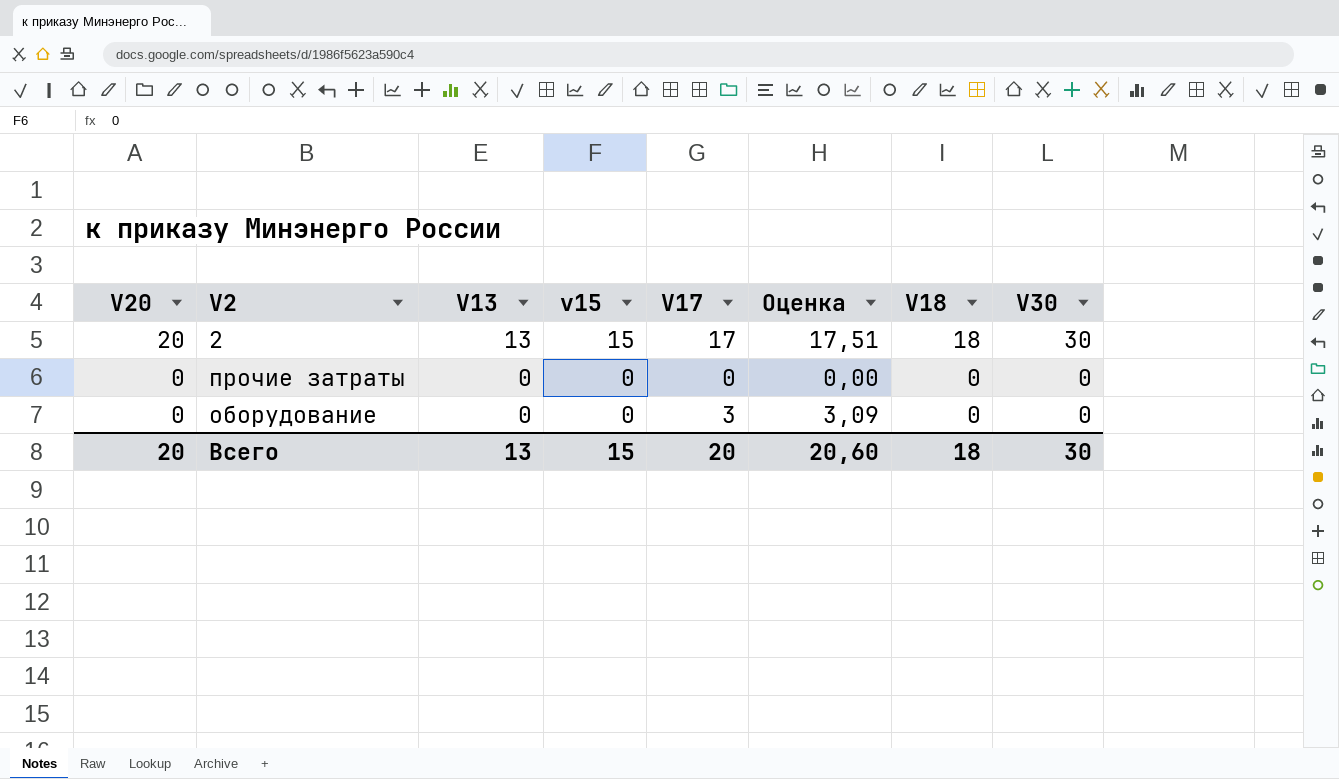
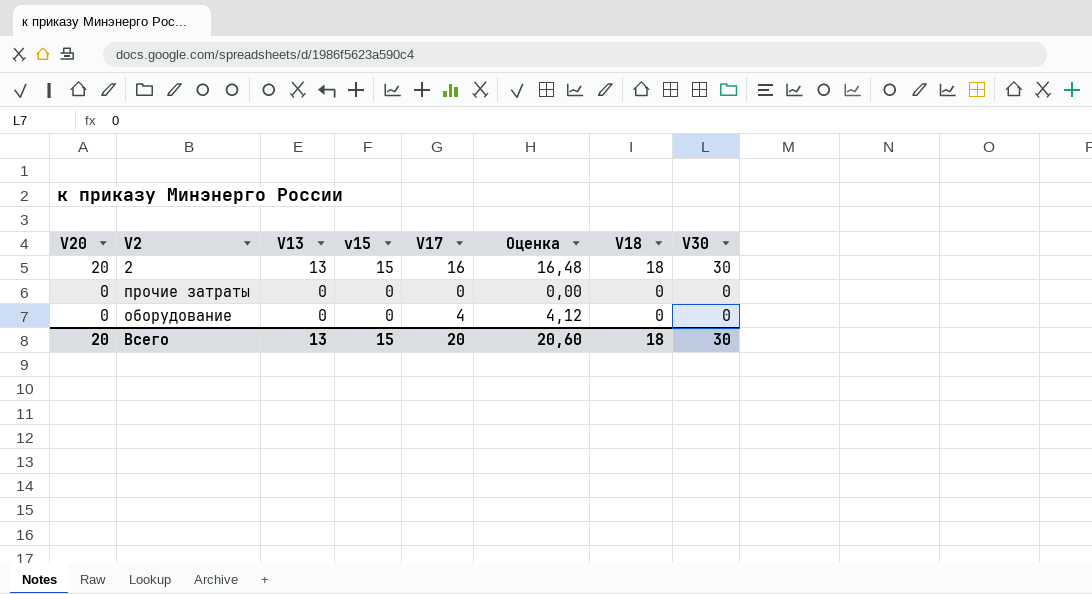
2 | V17: 17 -> 16
2 | Оценка: 17,51 -> 16,48
оборудование | V17: 3 -> 4
оборудование | Оценка: 3,09 -> 4,12

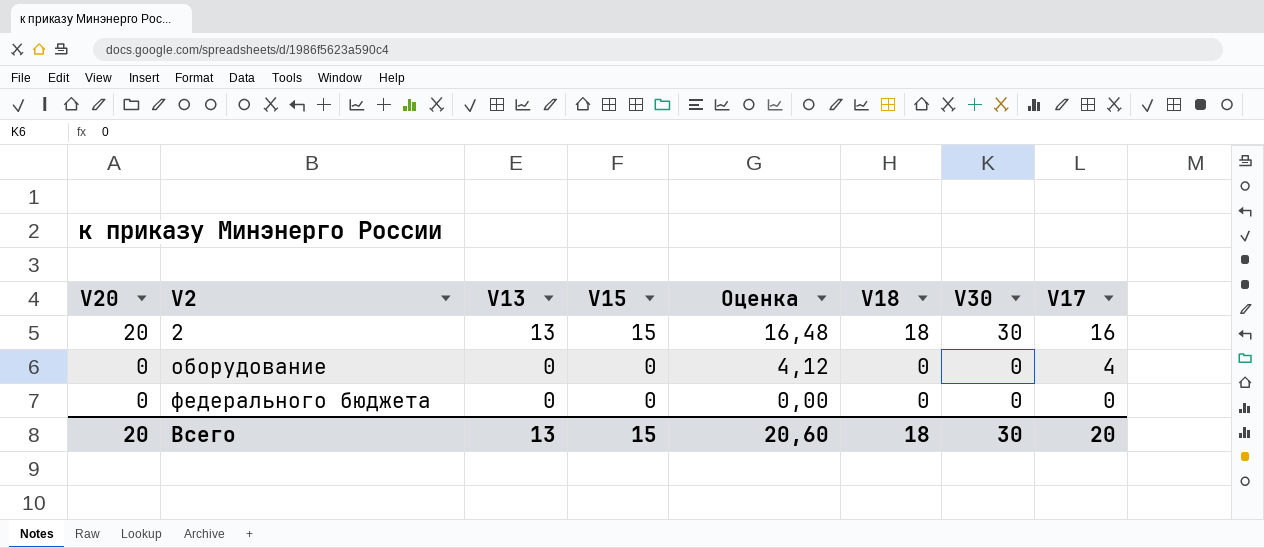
column name: v15 -> V15
column V17 | position: 5 -> 8
row прочие затраты: 0 | 0 | 0 | 0 | 0,00 | 0 | 0 -> none
row федерального бюджета: none -> 0 | 0 | 0 | 0,00 | 0 | 0 | 0

